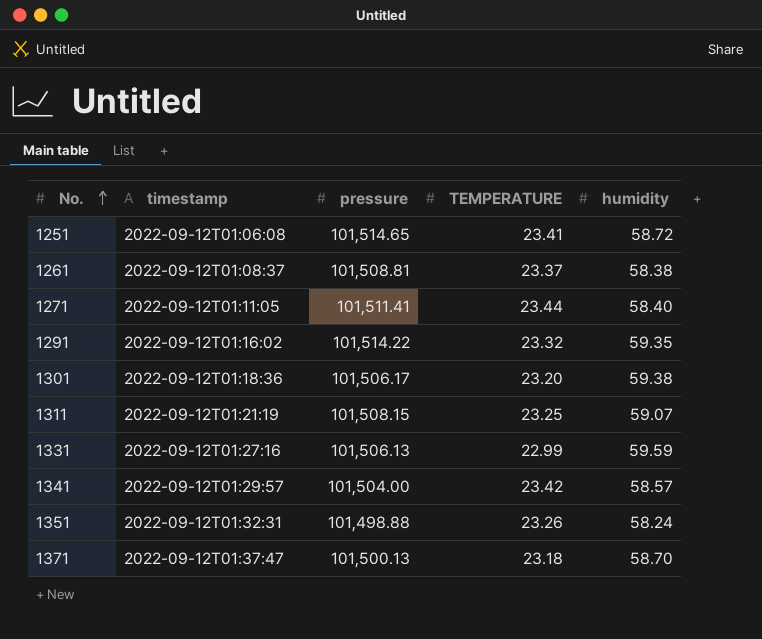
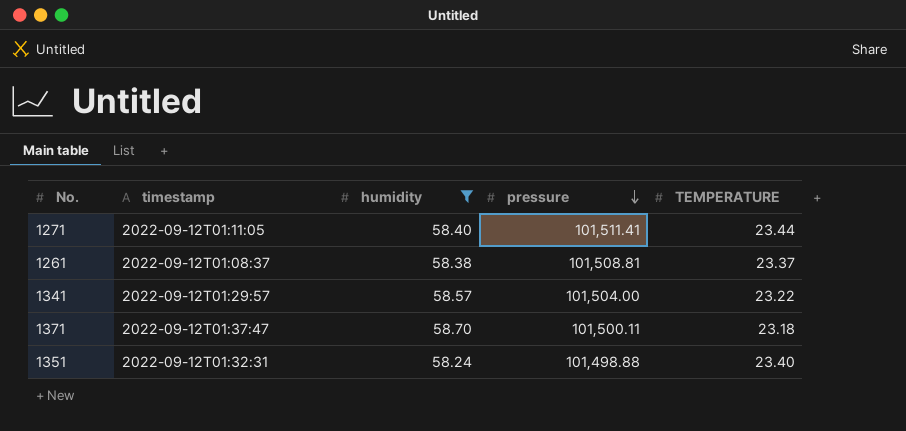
filter: none -> humidity <= 58.70
row order: No. ascending -> pressure descending
column humidity | position: 5 -> 3
1341 | TEMPERATURE: 23.42 -> 23.22
1371 | pressure: 101,500.13 -> 101,500.11
1351 | TEMPERATURE: 23.26 -> 23.40

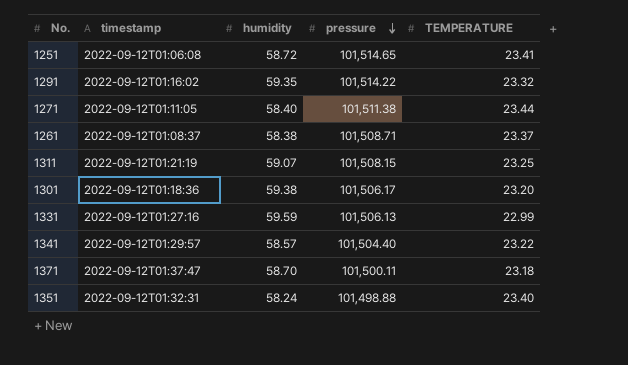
filter: humidity <= 58.70 -> none
1271 | pressure: 101,511.41 -> 101,511.38
1261 | pressure: 101,508.81 -> 101,508.71
1341 | pressure: 101,504.00 -> 101,504.40

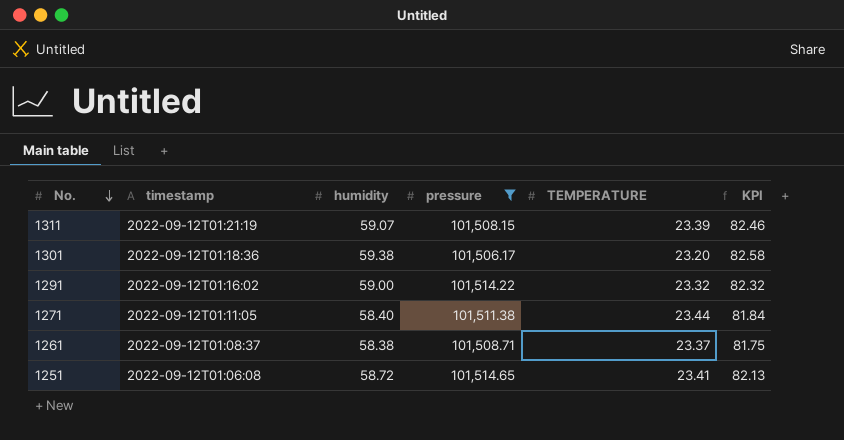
filter: none -> pressure >= 101,506.17
row order: pressure descending -> No. descending
column KPI | formula: none -> [humidity] + [TEMPERATURE]
1311 | TEMPERATURE: 23.25 -> 23.39
1291 | humidity: 59.35 -> 59.00

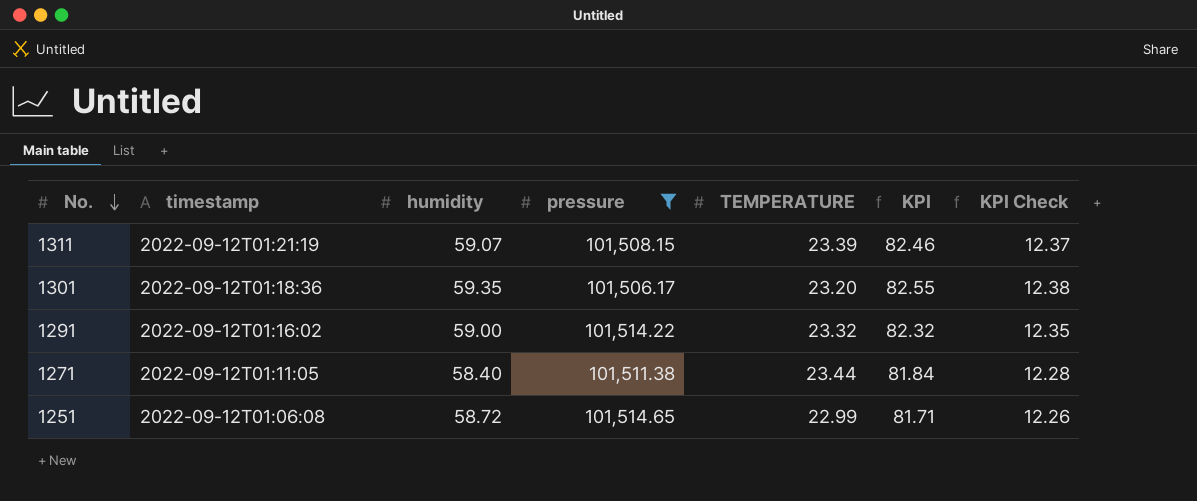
column KPI Check | formula: none -> [KPI] * 0.15
row 1261: 2022-09-12T01:08:37 | 58.38 | 101,508.71 | 23.37 | 81.75 -> none
1301 | humidity: 59.38 -> 59.35
1301 | KPI: 82.58 -> 82.55
1251 | TEMPERATURE: 23.41 -> 22.99
1251 | KPI: 82.13 -> 81.71

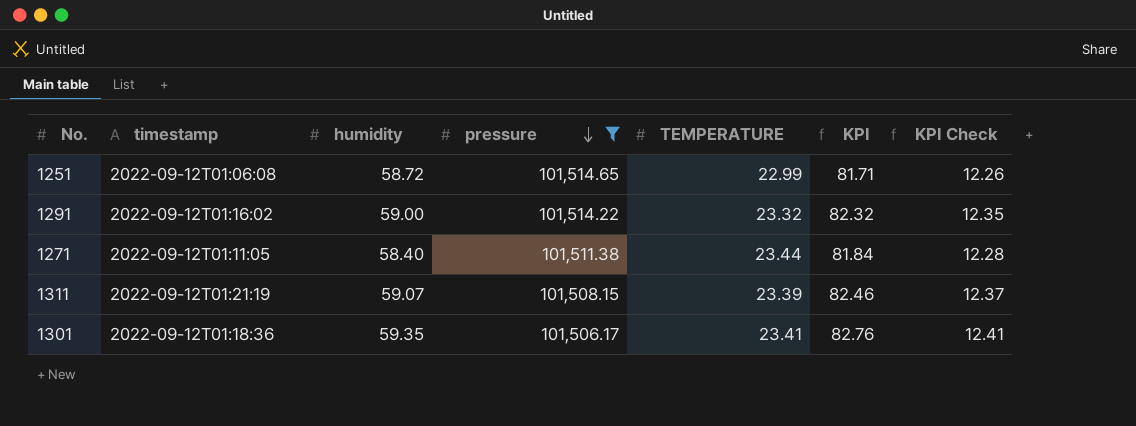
row order: No. descending -> pressure descending
1301 | TEMPERATURE: 23.20 -> 23.41
1301 | KPI: 82.55 -> 82.76
1301 | KPI Check: 12.38 -> 12.41

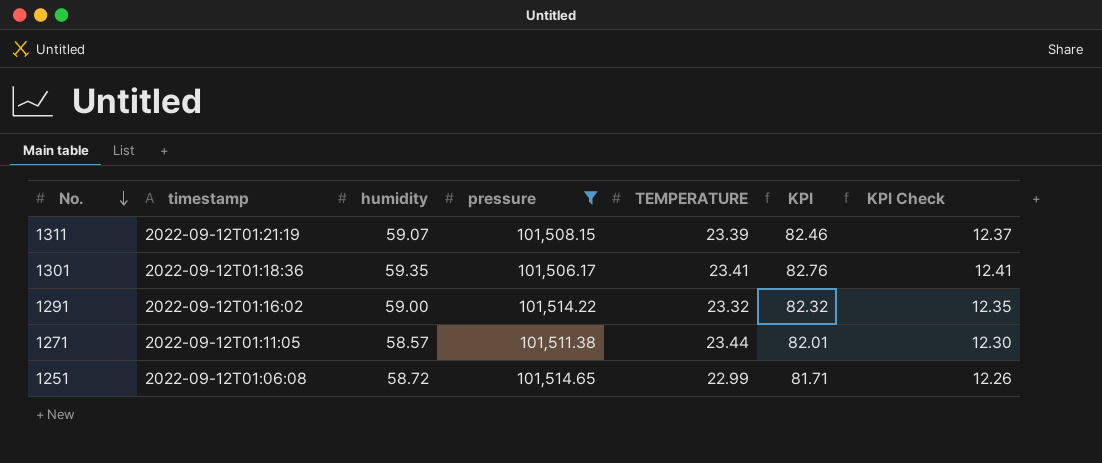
row order: pressure descending -> No. descending
1271 | humidity: 58.40 -> 58.57
1271 | KPI: 81.84 -> 82.01
1271 | KPI Check: 12.28 -> 12.30

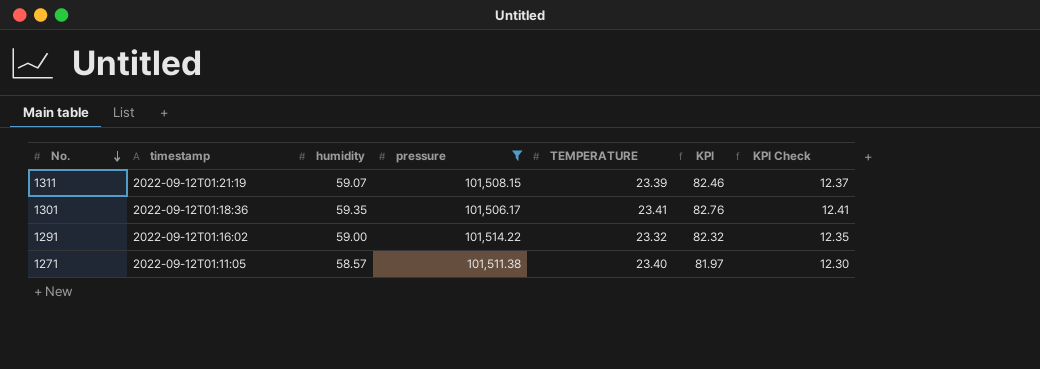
row 1251: 2022-09-12T01:06:08 | 58.72 | 101,514.65 | 22.99 | 81.71 | 12.26 -> none
1271 | TEMPERATURE: 23.44 -> 23.40
1271 | KPI: 82.01 -> 81.97

